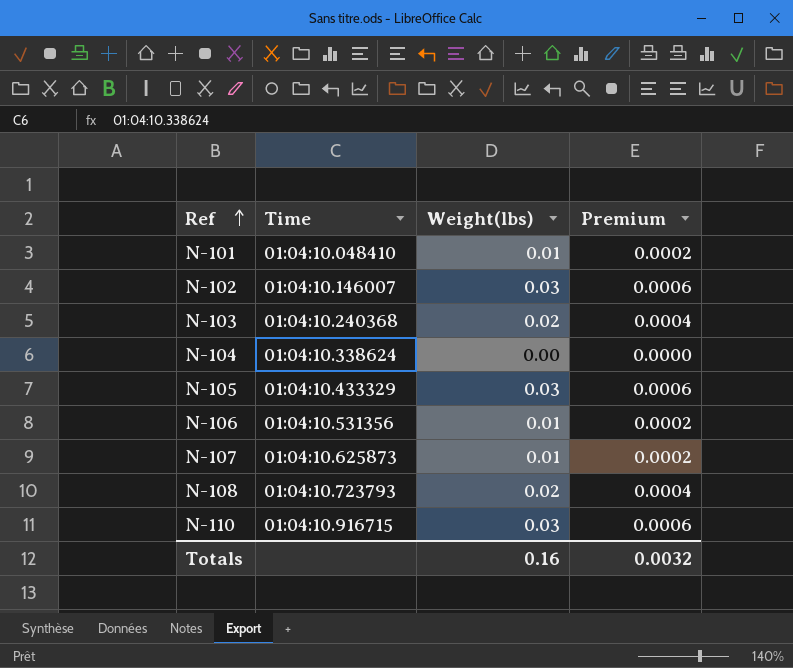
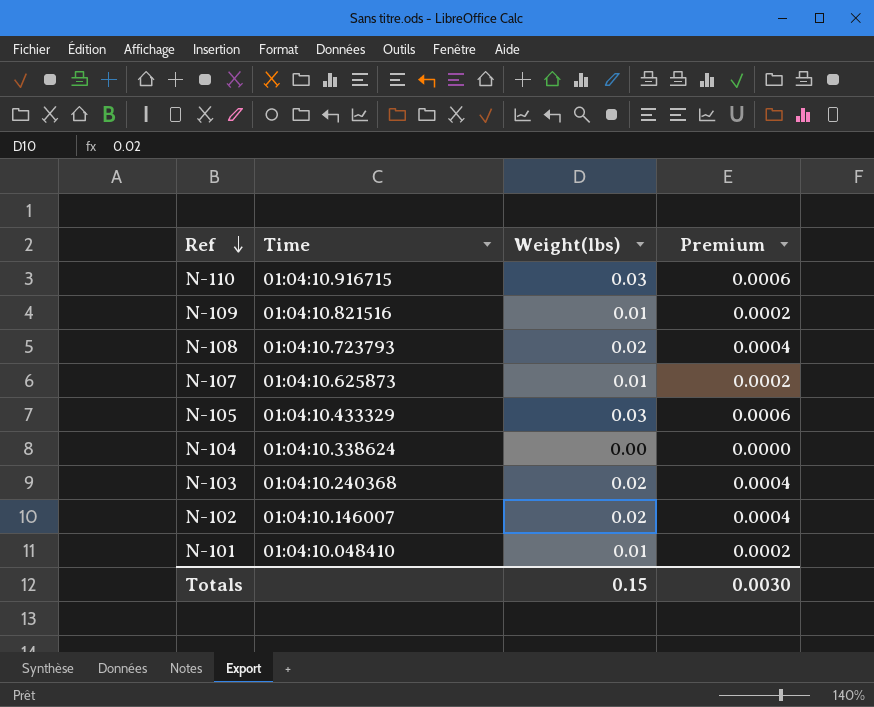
row order: Ref ascending -> Ref descending
row N-106: 01:04:10.531356 | 0.01 | 0.0002 -> none
row N-109: none -> 01:04:10.821516 | 0.01 | 0.0002
N-102 | Weight(lbs): 0.03 -> 0.02
N-102 | Premium: 0.0006 -> 0.0004
Totals | Weight(lbs): 0.16 -> 0.15
Totals | Premium: 0.0032 -> 0.0030

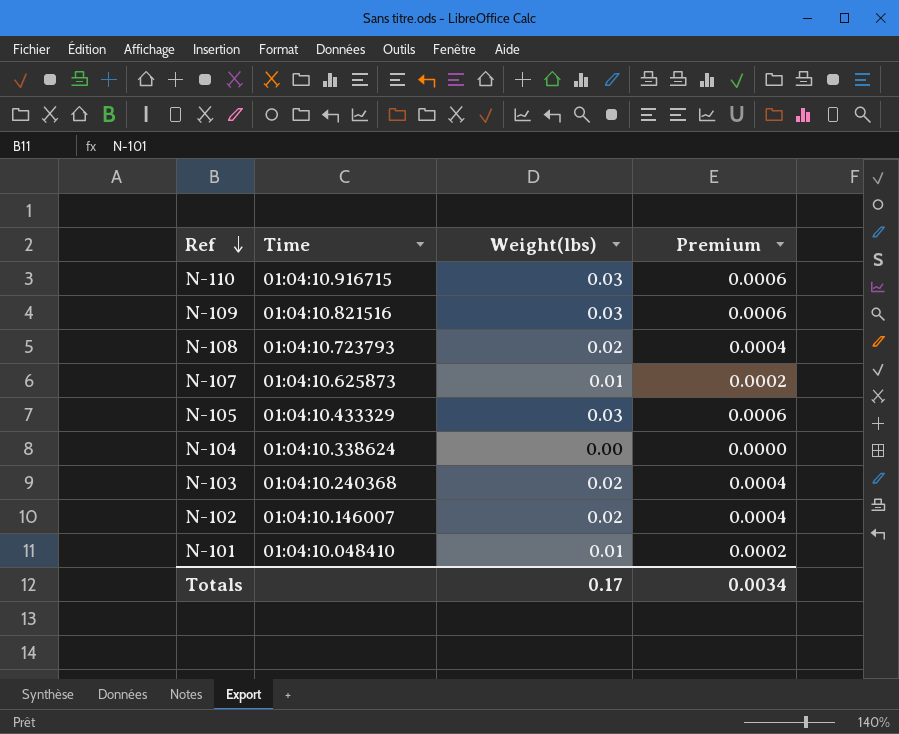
N-109 | Weight(lbs): 0.01 -> 0.03
N-109 | Premium: 0.0002 -> 0.0006
Totals | Weight(lbs): 0.15 -> 0.17
Totals | Premium: 0.0030 -> 0.0034

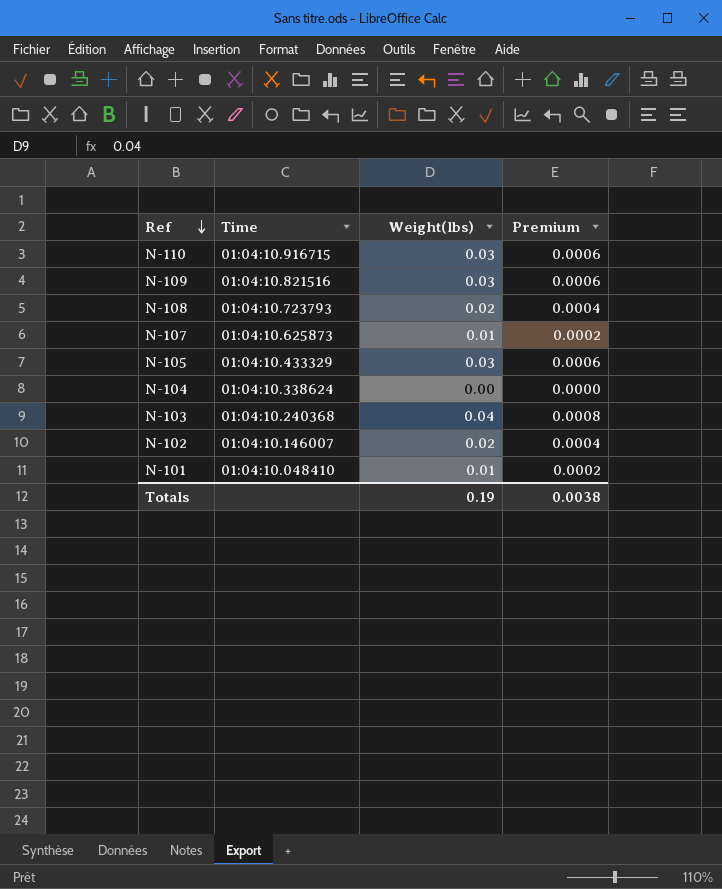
N-103 | Weight(lbs): 0.02 -> 0.04
N-103 | Premium: 0.0004 -> 0.0008
Totals | Weight(lbs): 0.17 -> 0.19
Totals | Premium: 0.0034 -> 0.0038

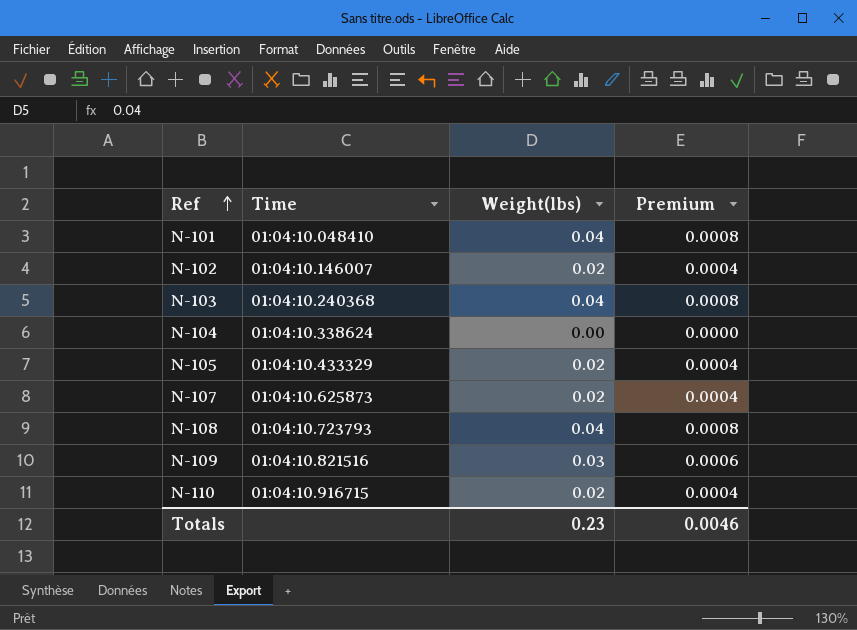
row order: Ref descending -> Ref ascending
N-101 | Weight(lbs): 0.01 -> 0.04
N-101 | Premium: 0.0002 -> 0.0008
N-105 | Weight(lbs): 0.03 -> 0.02
N-105 | Premium: 0.0006 -> 0.0004
N-107 | Weight(lbs): 0.01 -> 0.02
N-107 | Premium: 0.0002 -> 0.0004
N-108 | Weight(lbs): 0.02 -> 0.04
N-108 | Premium: 0.0004 -> 0.0008
N-110 | Weight(lbs): 0.03 -> 0.02
N-110 | Premium: 0.0006 -> 0.0004
Totals | Weight(lbs): 0.19 -> 0.23
Totals | Premium: 0.0038 -> 0.0046

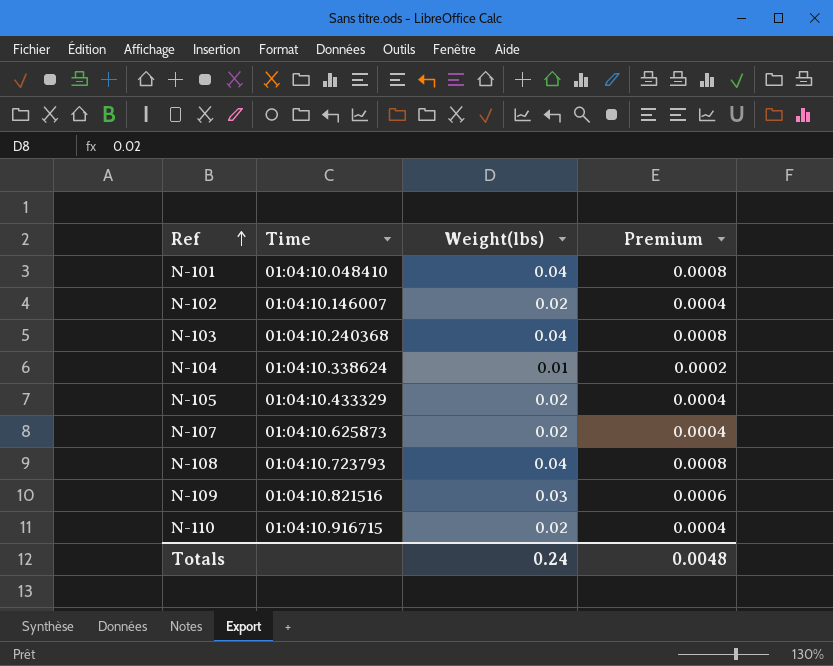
N-104 | Weight(lbs): 0.00 -> 0.01
N-104 | Premium: 0.0000 -> 0.0002
Totals | Weight(lbs): 0.23 -> 0.24
Totals | Premium: 0.0046 -> 0.0048

